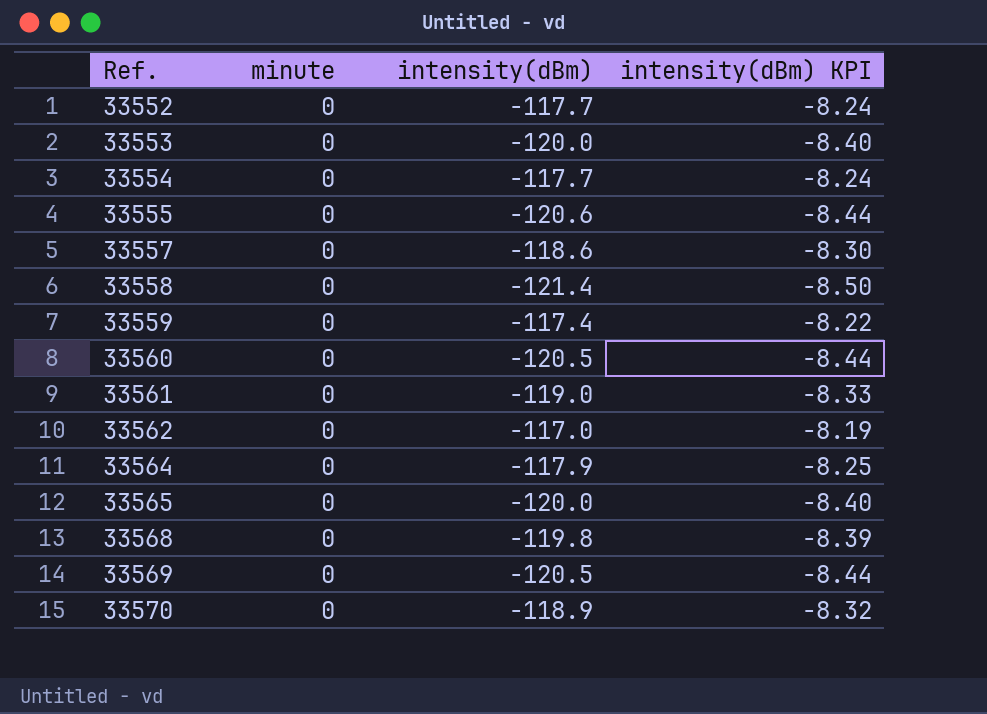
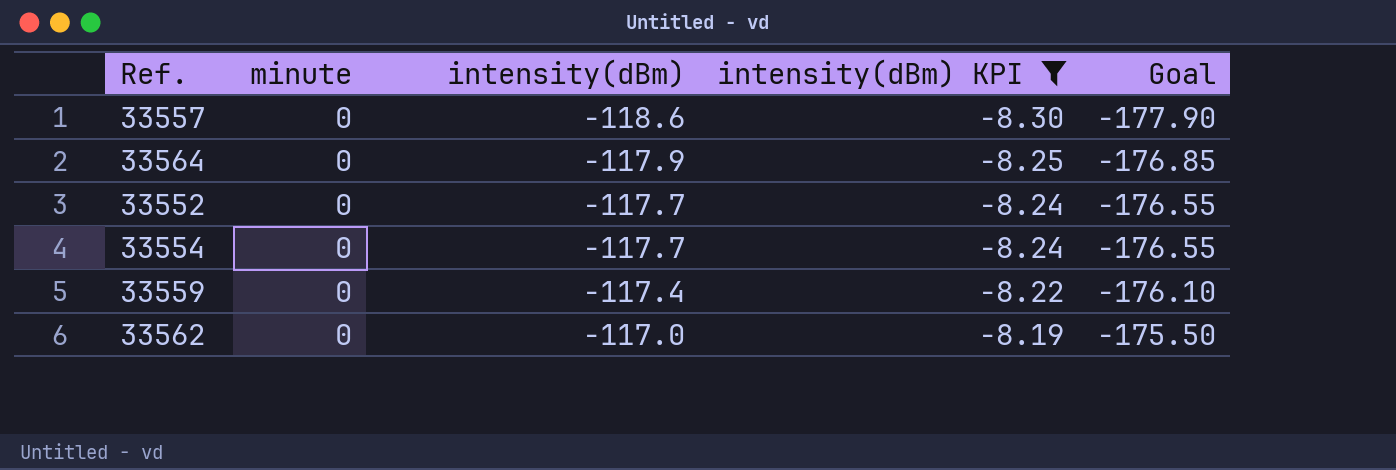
filter: none -> intensity(dBm) KPI >= -8.30
row order: Ref. ascending -> intensity(dBm) ascending
column Goal | formula: none -> [intensity(dBm)] * 1.5

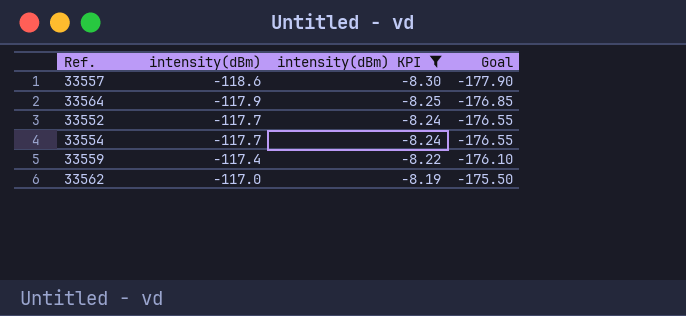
column minute | position: 2 -> none

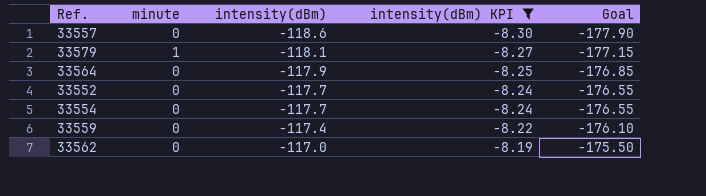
column minute | position: none -> 2
row 33579: none -> 1 | -118.1 | -8.27 | -177.15

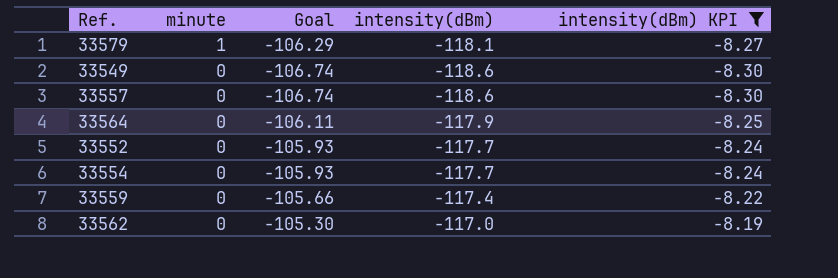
row order: intensity(dBm) ascending -> minute descending
column Goal | formula: [intensity(dBm)] * 1.5 -> [intensity(dBm)] * 0.9
column Goal | position: 5 -> 3
row 33549: none -> 0 | -106.74 | -118.6 | -8.30

